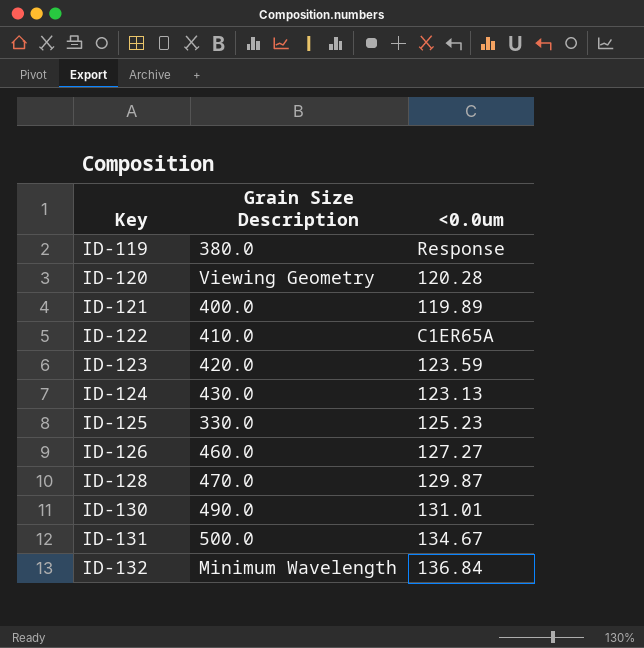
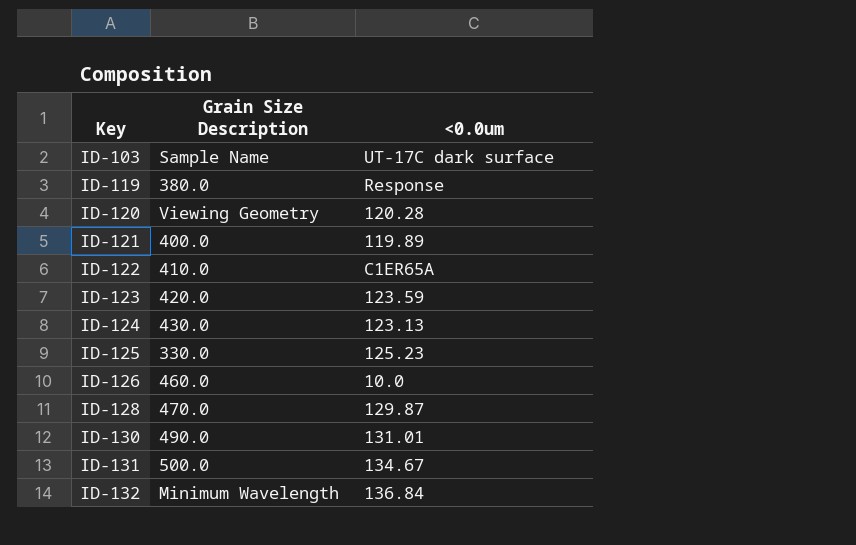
row ID-103: none -> Sample Name | UT-17C dark surface
ID-126 | <0.0um: 127.27 -> 10.0

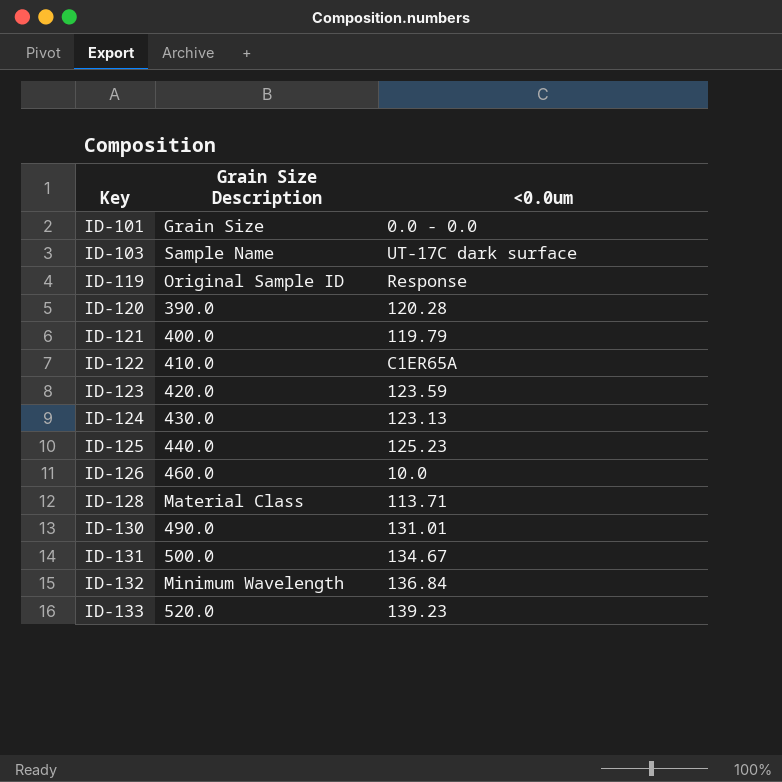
row ID-101: none -> Grain Size | 0.0 - 0.0
ID-119 | Grain Size Description: 380.0 -> Original Sample ID
ID-120 | Grain Size Description: Viewing Geometry -> 390.0
ID-121 | <0.0um: 119.89 -> 119.79
ID-125 | Grain Size Description: 330.0 -> 440.0
ID-128 | Grain Size Description: 470.0 -> Material Class
ID-128 | <0.0um: 129.87 -> 113.71
row ID-133: none -> 520.0 | 139.23

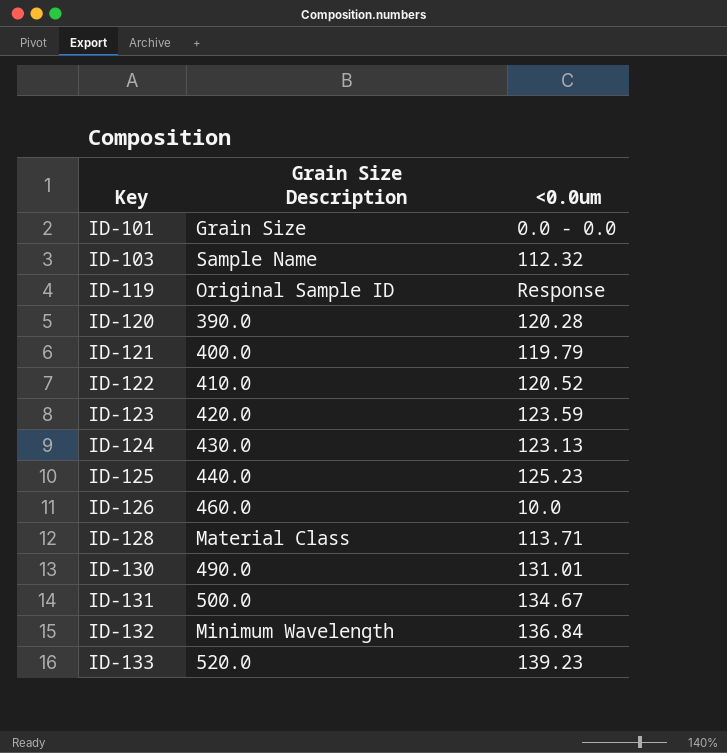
ID-103 | <0.0um: UT-17C dark surface -> 112.32
ID-122 | <0.0um: C1ER65A -> 120.52

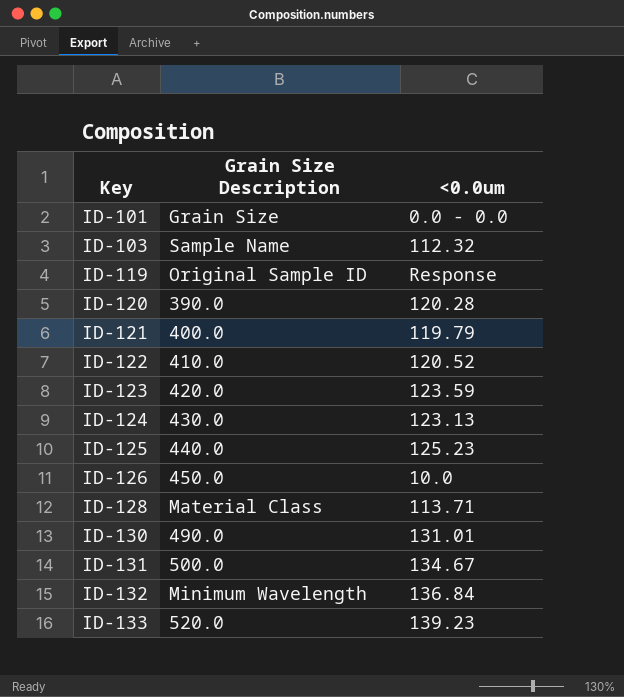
ID-126 | Grain Size Description: 460.0 -> 450.0

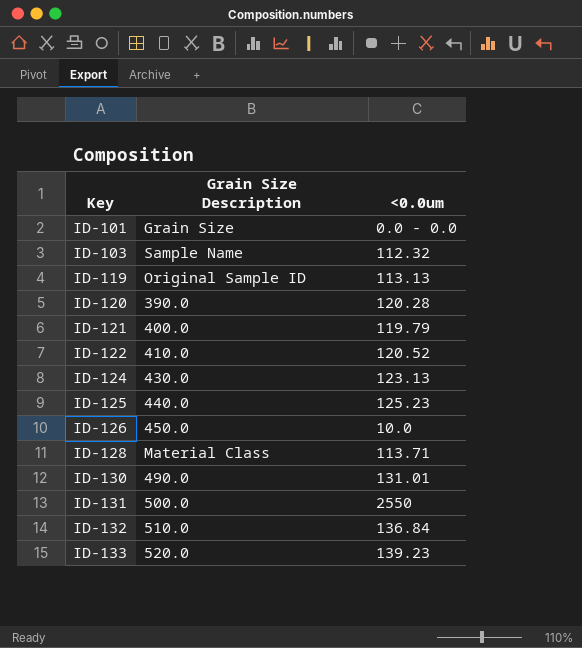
row ID-123: 420.0 | 123.59 -> none
ID-119 | <0.0um: Response -> 113.13
ID-131 | <0.0um: 134.67 -> 2550
ID-132 | Grain Size Description: Minimum Wavelength -> 510.0

